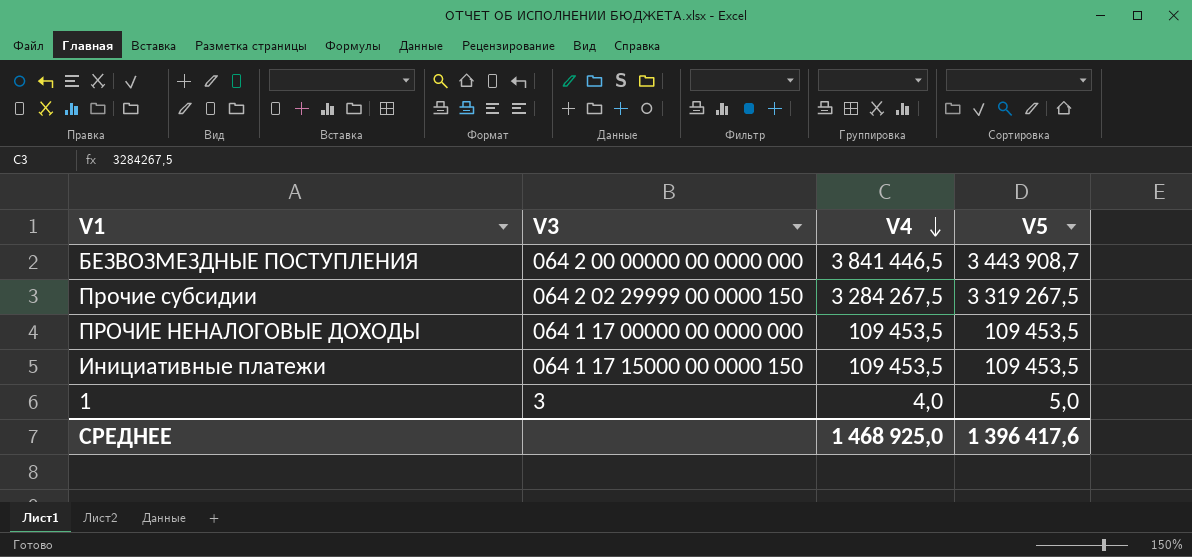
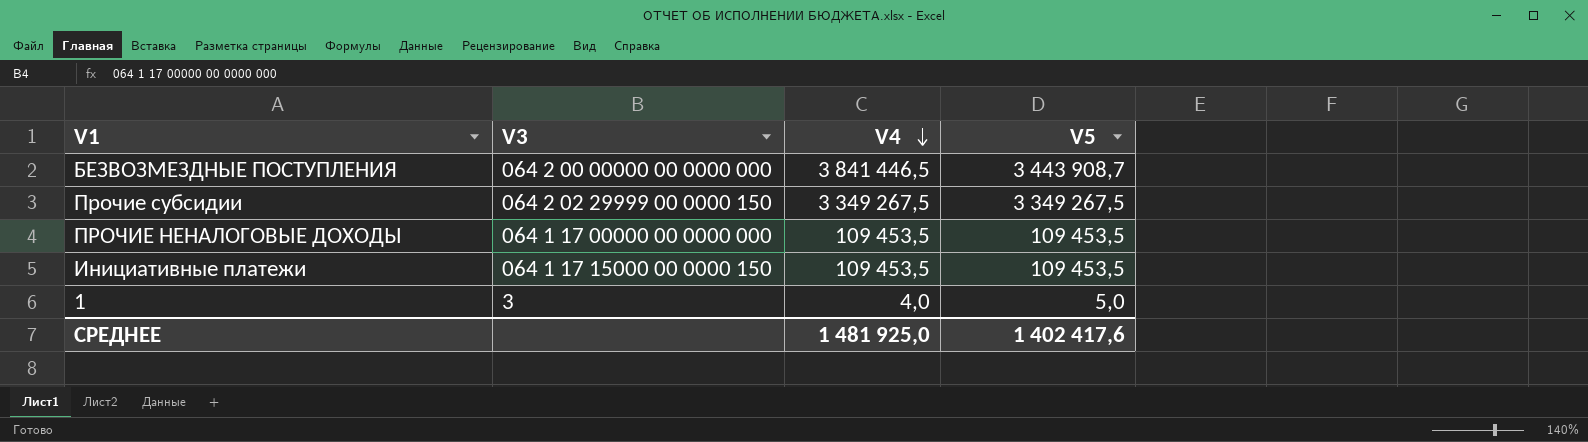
Прочие субсидии | V4: 3 284 267,5 -> 3 349 267,5
Прочие субсидии | V5: 3 319 267,5 -> 3 349 267,5
СРЕДНЕЕ | V4: 1 468 925,0 -> 1 481 925,0
СРЕДНЕЕ | V5: 1 396 417,6 -> 1 402 417,6

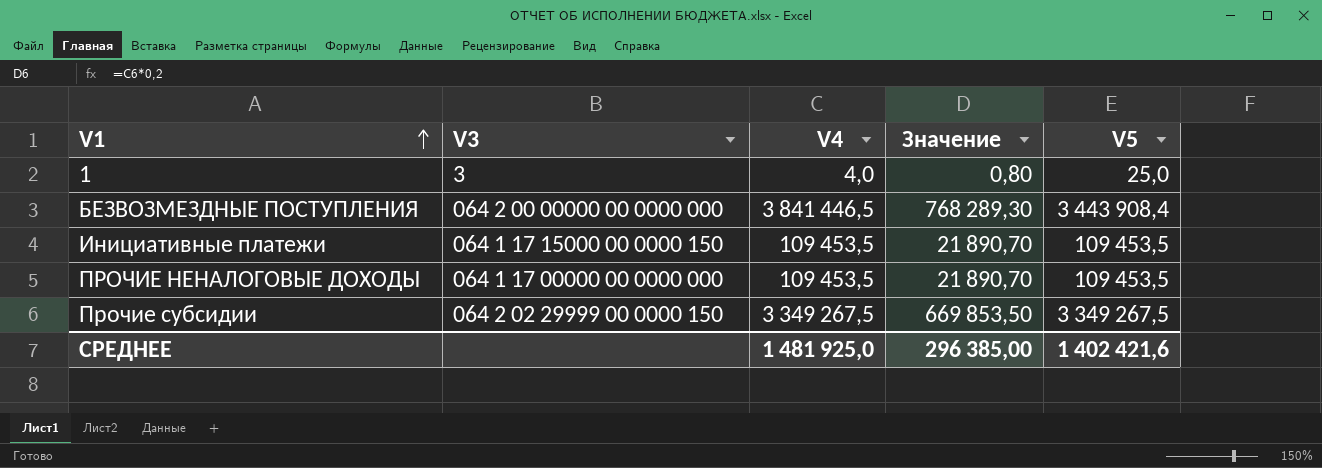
row order: V4 descending -> V1 ascending
column Значение | formula: none -> [V4] * 0,2
1 | V5: 5,0 -> 25,0
БЕЗВОЗМЕЗДНЫЕ ПОСТУПЛЕНИЯ | V5: 3 443 908,7 -> 3 443 908,4
СРЕДНЕЕ | V5: 1 402 417,6 -> 1 402 421,6

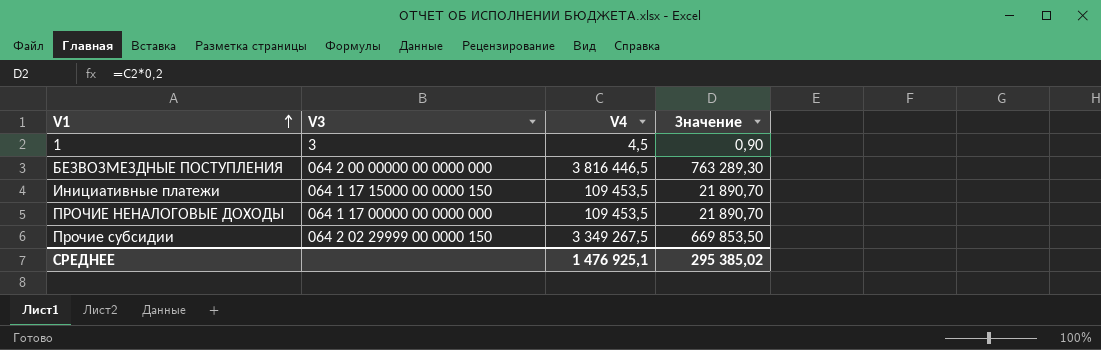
column V5 | position: 5 -> none
1 | V4: 4,0 -> 4,5
1 | Значение: 0,80 -> 0,90
БЕЗВОЗМЕЗДНЫЕ ПОСТУПЛЕНИЯ | V4: 3 841 446,5 -> 3 816 446,5
БЕЗВОЗМЕЗДНЫЕ ПОСТУПЛЕНИЯ | Значение: 768 289,30 -> 763 289,30
СРЕДНЕЕ | V4: 1 481 925,0 -> 1 476 925,1
СРЕДНЕЕ | Значение: 296 385,00 -> 295 385,02

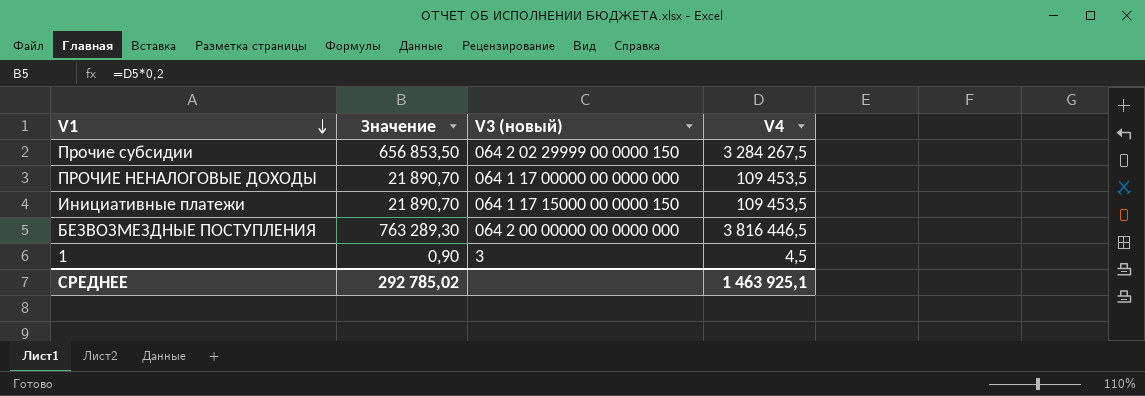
row order: V1 ascending -> V1 descending
column Значение | position: 4 -> 2
column name: V3 -> V3 (новый)
Прочие субсидии | Значение: 669 853,50 -> 656 853,50
Прочие субсидии | V4: 3 349 267,5 -> 3 284 267,5
СРЕДНЕЕ | Значение: 295 385,02 -> 292 785,02
СРЕДНЕЕ | V4: 1 476 925,1 -> 1 463 925,1

